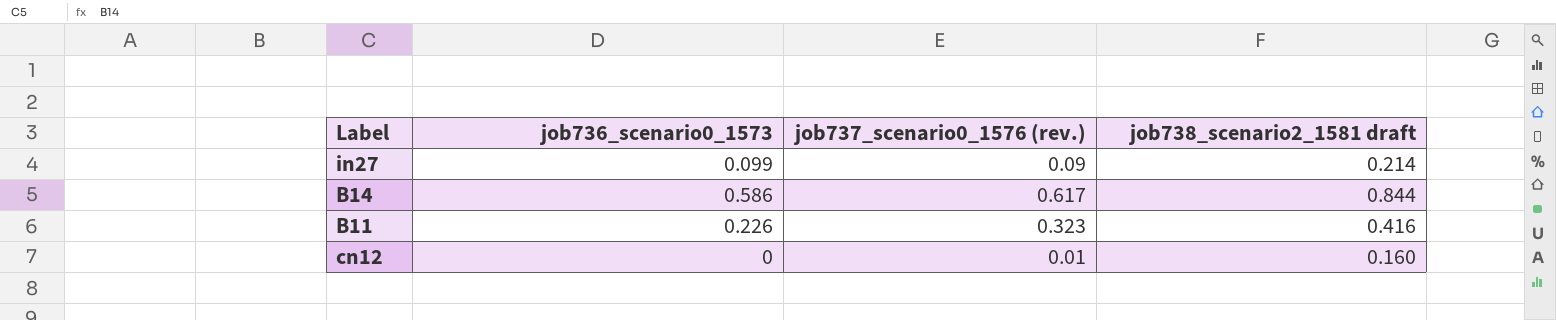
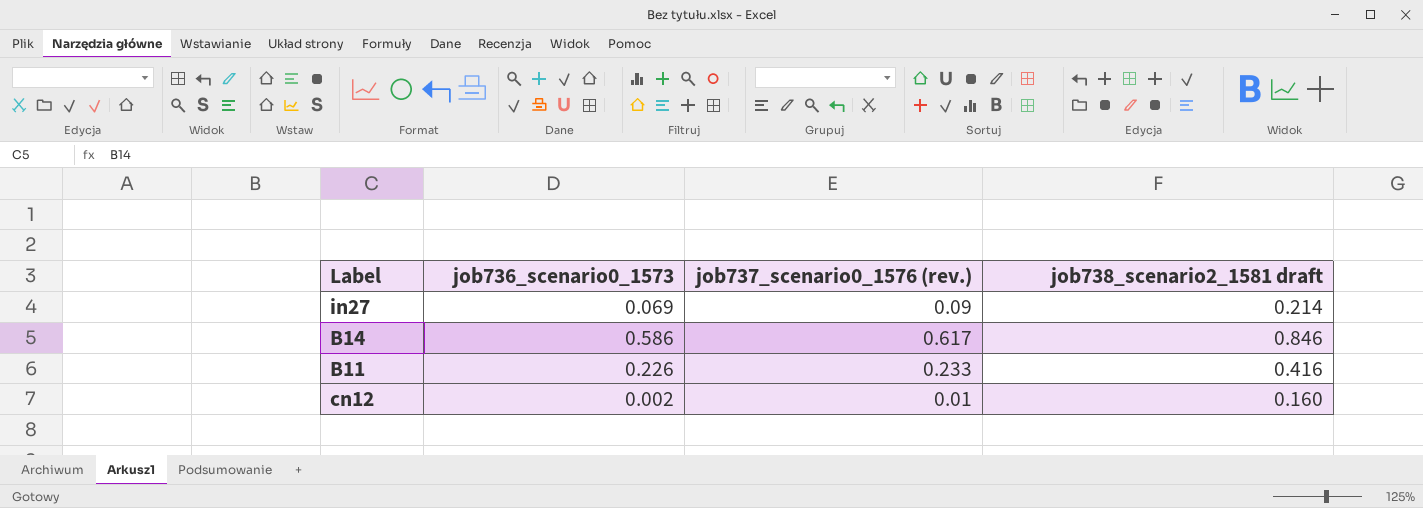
in27 | job736_scenario0_1573: 0.099 -> 0.069
B14 | job738_scenario2_1581 draft: 0.844 -> 0.846
B11 | job737_scenario0_1576 (rev.): 0.323 -> 0.233
cn12 | job736_scenario0_1573: 0 -> 0.002

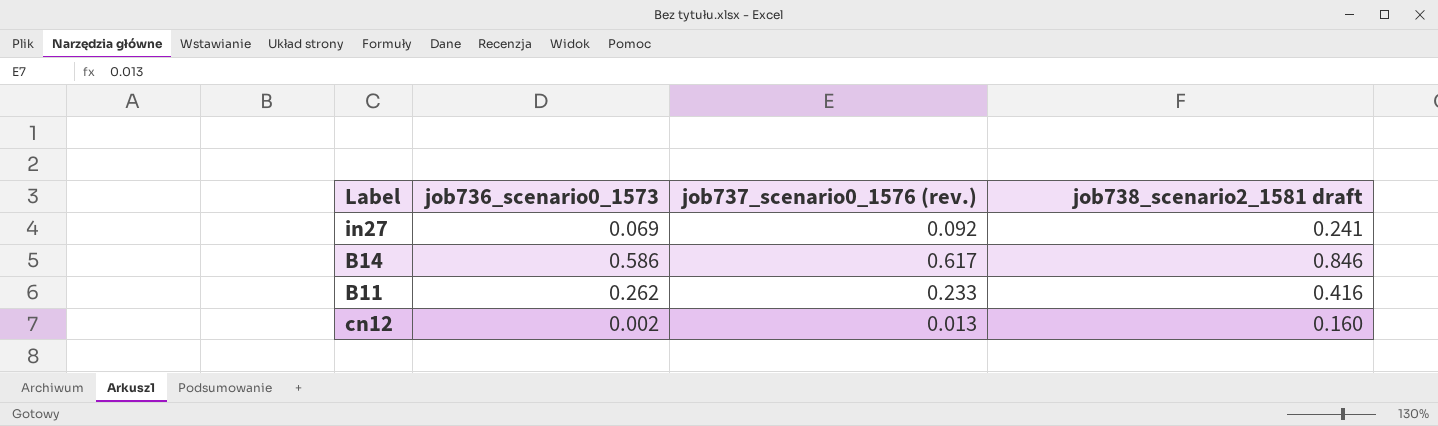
in27 | job737_scenario0_1576 (rev.): 0.09 -> 0.092
in27 | job738_scenario2_1581 draft: 0.214 -> 0.241
B11 | job736_scenario0_1573: 0.226 -> 0.262
cn12 | job737_scenario0_1576 (rev.): 0.01 -> 0.013

